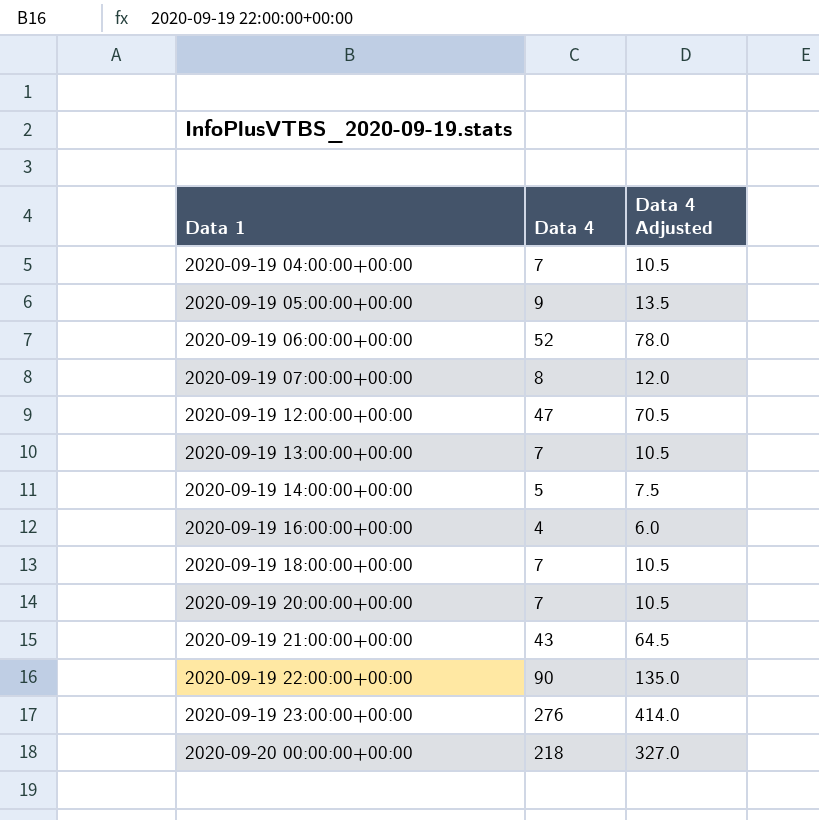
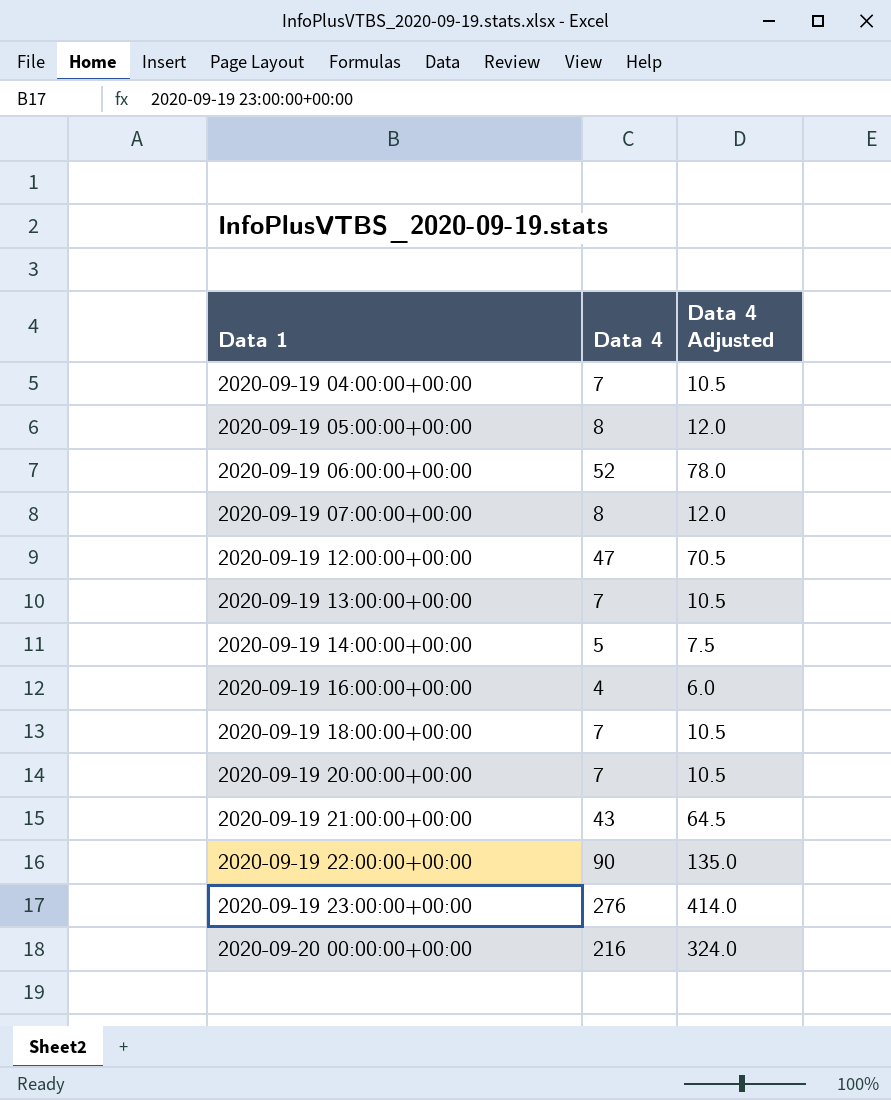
2020-09-19 05:00:00+00:00 | Data 4: 9 -> 8
2020-09-19 05:00:00+00:00 | Data 4 Adjusted: 13.5 -> 12.0
2020-09-20 00:00:00+00:00 | Data 4: 218 -> 216
2020-09-20 00:00:00+00:00 | Data 4 Adjusted: 327.0 -> 324.0

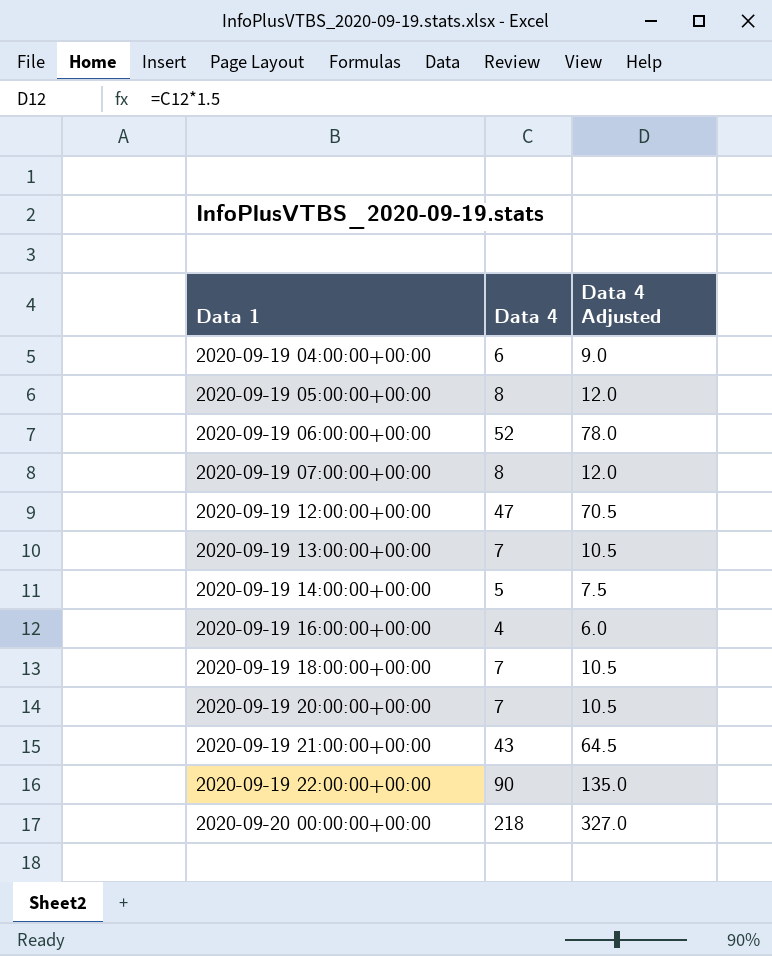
row 2020-09-19 23:00:00+00:00: 276 | 414.0 -> none
2020-09-19 04:00:00+00:00 | Data 4: 7 -> 6
2020-09-19 04:00:00+00:00 | Data 4 Adjusted: 10.5 -> 9.0
2020-09-20 00:00:00+00:00 | Data 4: 216 -> 218
2020-09-20 00:00:00+00:00 | Data 4 Adjusted: 324.0 -> 327.0

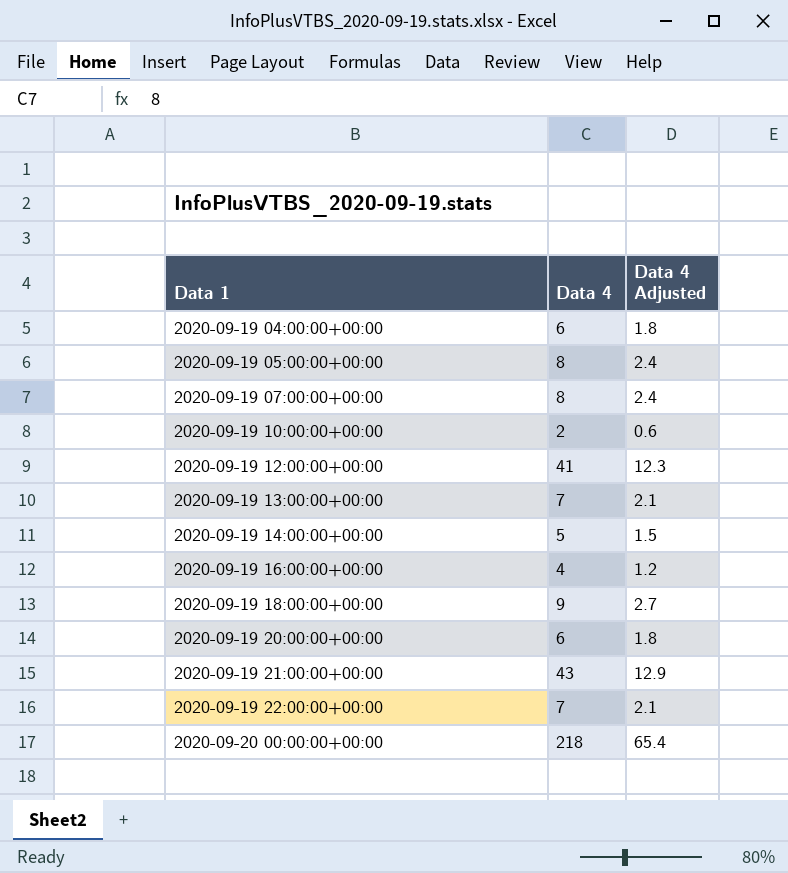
column Data 4 Adjusted | formula: [Data 4] * 1.5 -> [Data 4] * 0.3
row 2020-09-19 06:00:00+00:00: 52 | 78.0 -> none
row 2020-09-19 10:00:00+00:00: none -> 2 | 0.6
2020-09-19 12:00:00+00:00 | Data 4: 47 -> 41
2020-09-19 18:00:00+00:00 | Data 4: 7 -> 9
2020-09-19 20:00:00+00:00 | Data 4: 7 -> 6
2020-09-19 22:00:00+00:00 | Data 4: 90 -> 7

